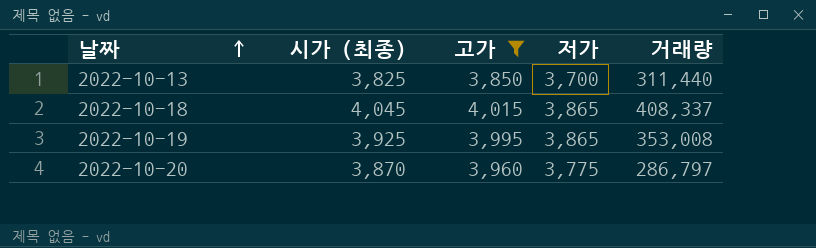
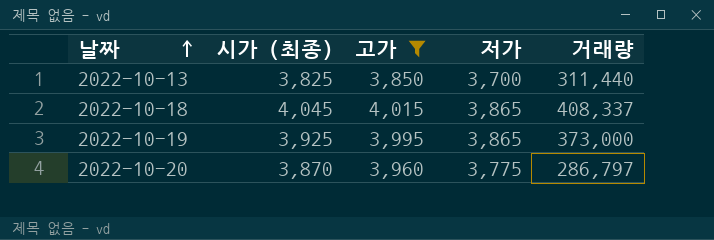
2022-10-19 | 거래량: 353,008 -> 373,000

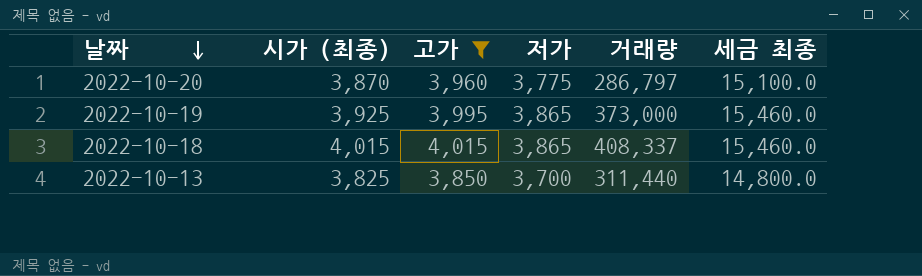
row order: 날짜 ascending -> 날짜 descending
column 세금 최종 | formula: none -> [저가] * 4
2022-10-18 | 시가 (최종): 4,045 -> 4,015

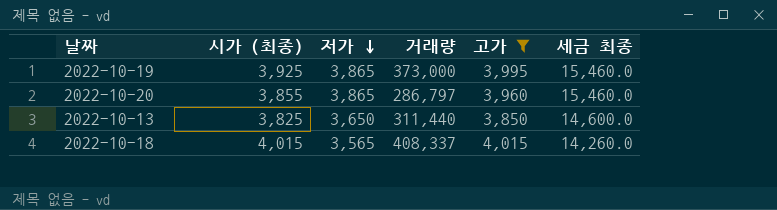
row order: 날짜 descending -> 저가 descending
column 고가 | position: 3 -> 5
2022-10-20 | 시가 (최종): 3,870 -> 3,855
2022-10-20 | 저가: 3,775 -> 3,865
2022-10-20 | 세금 최종: 15,100.0 -> 15,460.0
2022-10-13 | 저가: 3,700 -> 3,650
2022-10-13 | 세금 최종: 14,800.0 -> 14,600.0
2022-10-18 | 저가: 3,865 -> 3,565
2022-10-18 | 세금 최종: 15,460.0 -> 14,260.0

